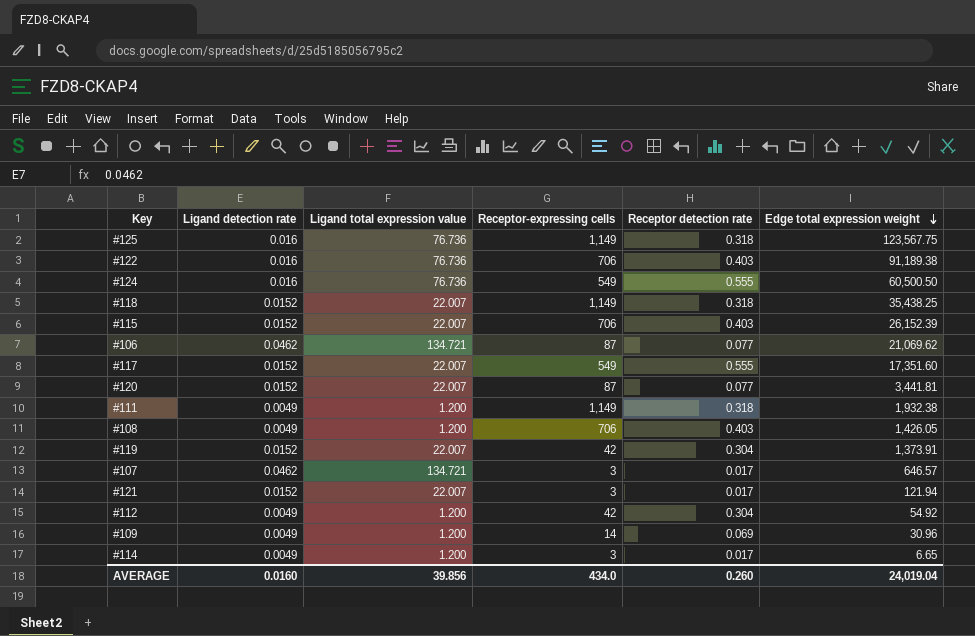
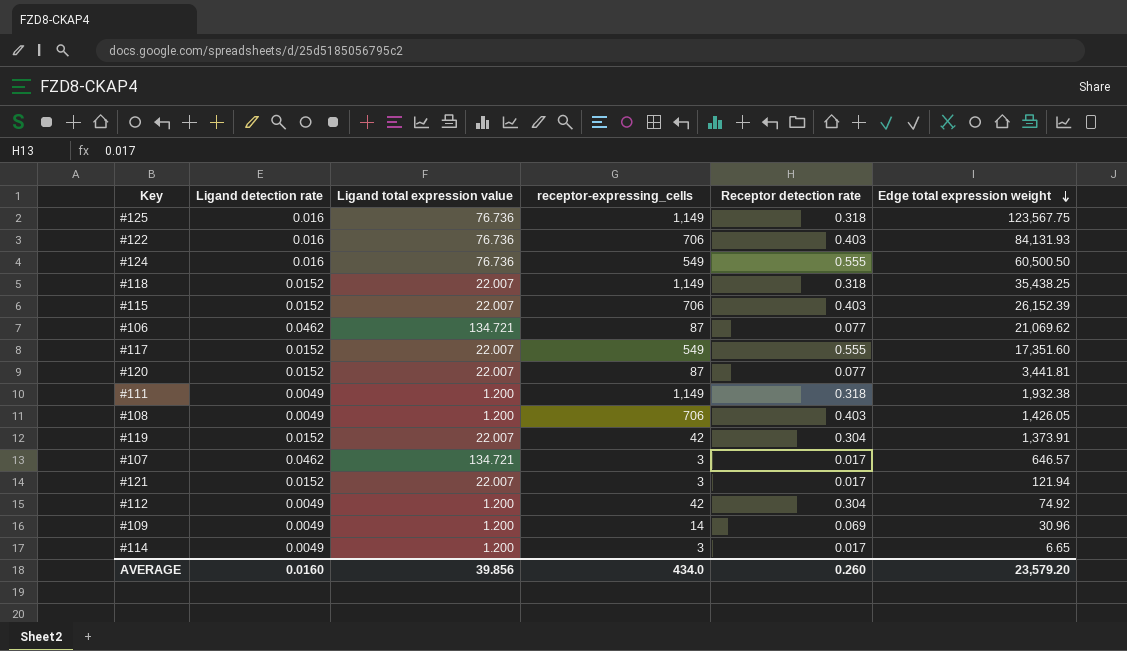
column name: Receptor-expressing cells -> receptor-expressing_cells
#122 | Edge total expression weight: 91,189.38 -> 84,131.93
#112 | Edge total expression weight: 54.92 -> 74.92
AVERAGE | Edge total expression weight: 24,019.04 -> 23,579.20

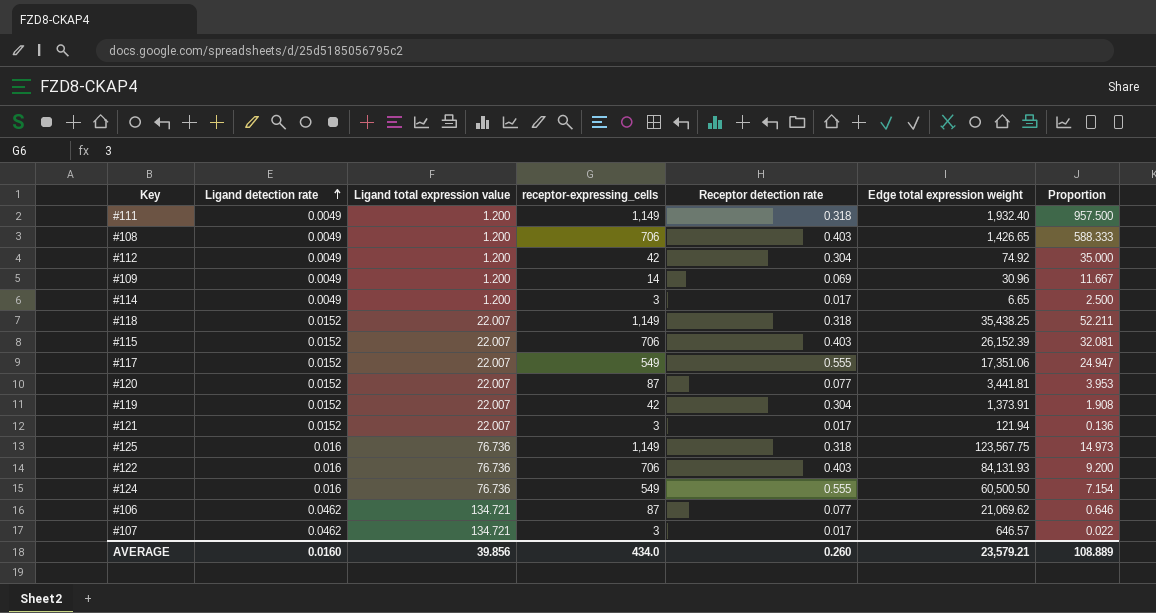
row order: Edge total expression weight descending -> Ligand detection rate ascending
column Proportion | formula: none -> [receptor-expressing_cells] / [Ligand total expression value]
#111 | Edge total expression weight: 1,932.38 -> 1,932.40
#108 | Edge total expression weight: 1,426.05 -> 1,426.65
#117 | Edge total expression weight: 17,351.60 -> 17,351.06
AVERAGE | Edge total expression weight: 23,579.20 -> 23,579.21

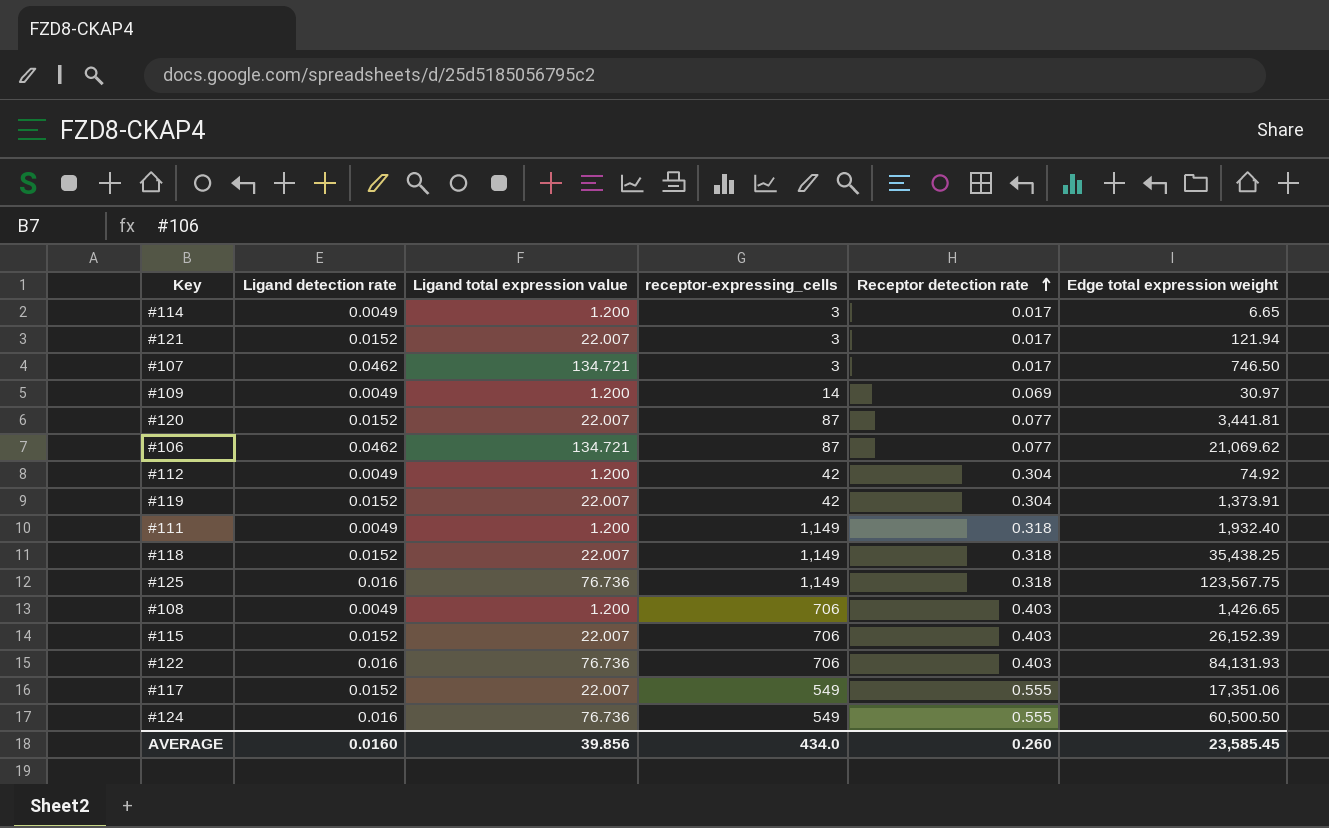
row order: Ligand detection rate ascending -> Receptor detection rate ascending
column Proportion | formula: [receptor-expressing_cells] / [Ligand total expression value] -> none
#107 | Edge total expression weight: 646.57 -> 746.50
#109 | Edge total expression weight: 30.96 -> 30.97
AVERAGE | Edge total expression weight: 23,579.21 -> 23,585.45

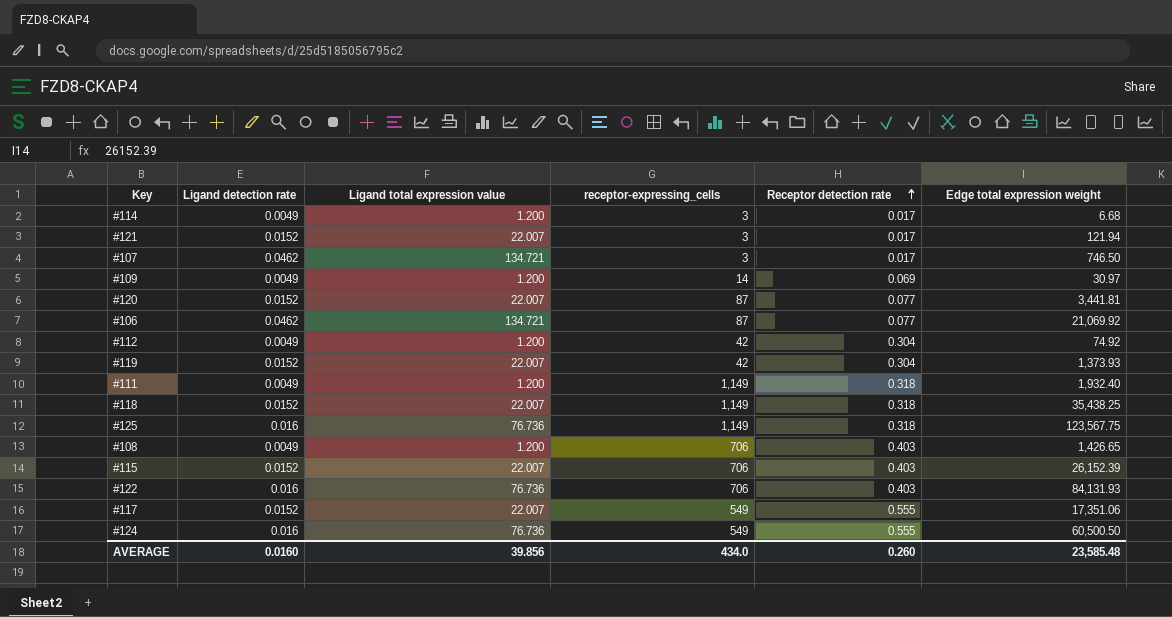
#114 | Edge total expression weight: 6.65 -> 6.68
#106 | Edge total expression weight: 21,069.62 -> 21,069.92
#119 | Edge total expression weight: 1,373.91 -> 1,373.93
AVERAGE | Edge total expression weight: 23,585.45 -> 23,585.48

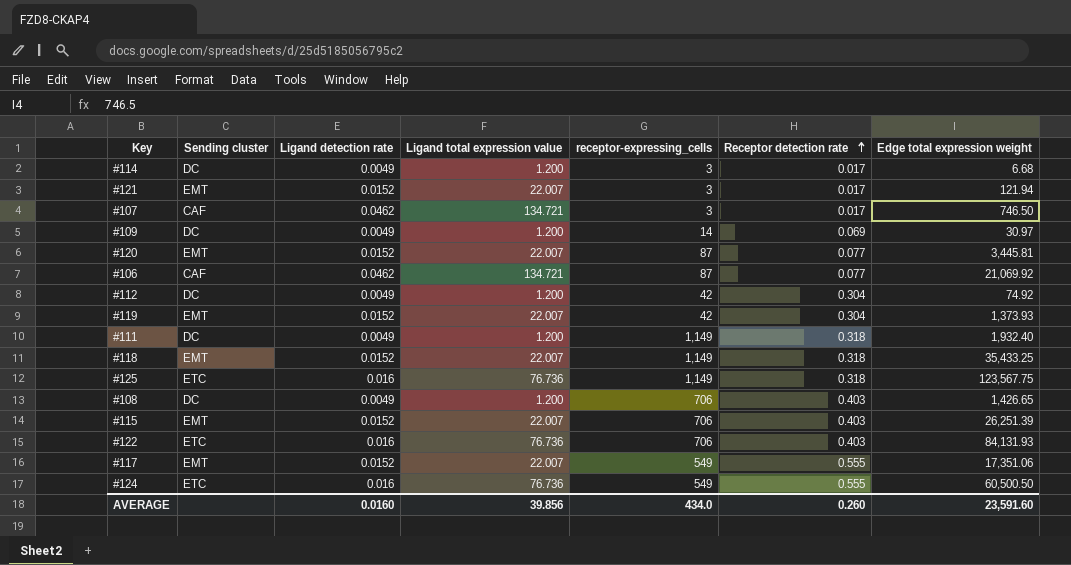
column Sending cluster | position: none -> 2
#120 | Edge total expression weight: 3,441.81 -> 3,445.81
#118 | Edge total expression weight: 35,438.25 -> 35,433.25
#115 | Edge total expression weight: 26,152.39 -> 26,251.39
AVERAGE | Edge total expression weight: 23,585.48 -> 23,591.60

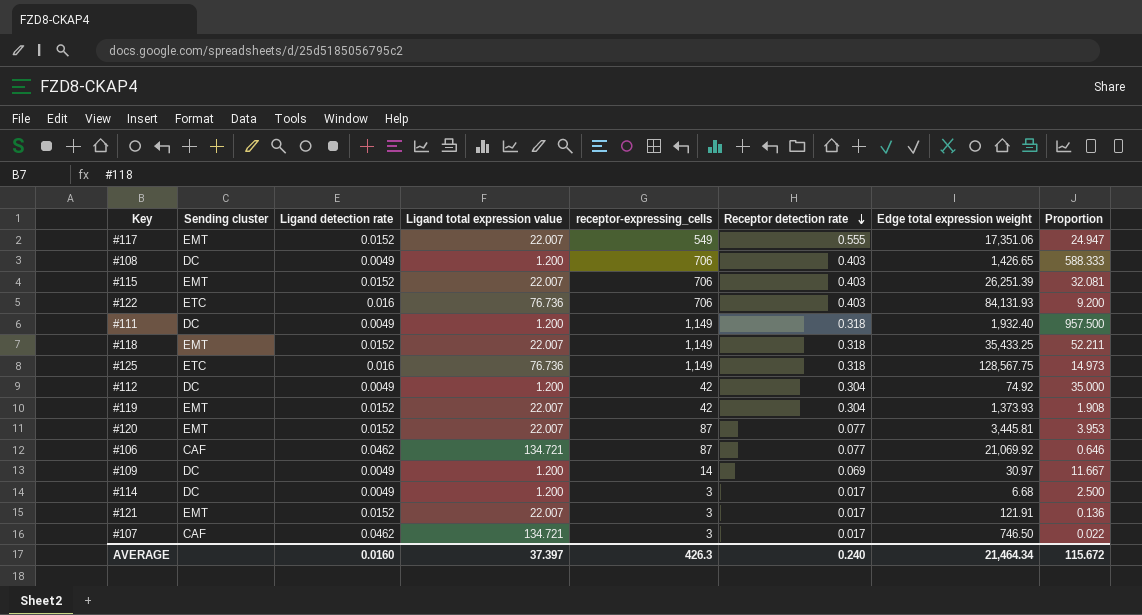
row order: Receptor detection rate ascending -> Receptor detection rate descending
column Proportion | formula: none -> [receptor-expressing_cells] / [Ligand total expression value]
row #124: ETC | 0.016 | 76.736 | 549 | 0.555 | 60,500.50 -> none
#125 | Edge total expression weight: 123,567.75 -> 128,567.75
#121 | Edge total expression weight: 121.94 -> 121.91
AVERAGE | Ligand total expression value: 39.856 -> 37.397
AVERAGE | receptor-expressing_cells: 434.0 -> 426.3
AVERAGE | Receptor detection rate: 0.260 -> 0.240
AVERAGE | Edge total expression weight: 23,591.60 -> 21,464.34

